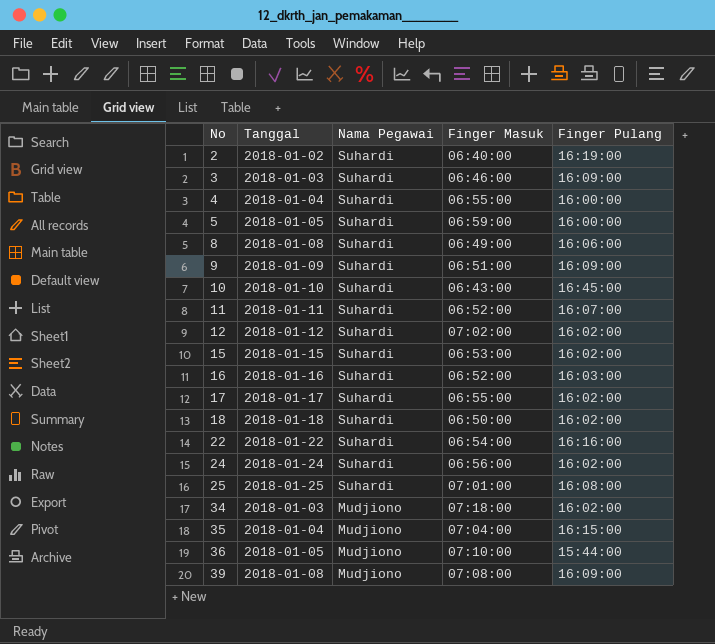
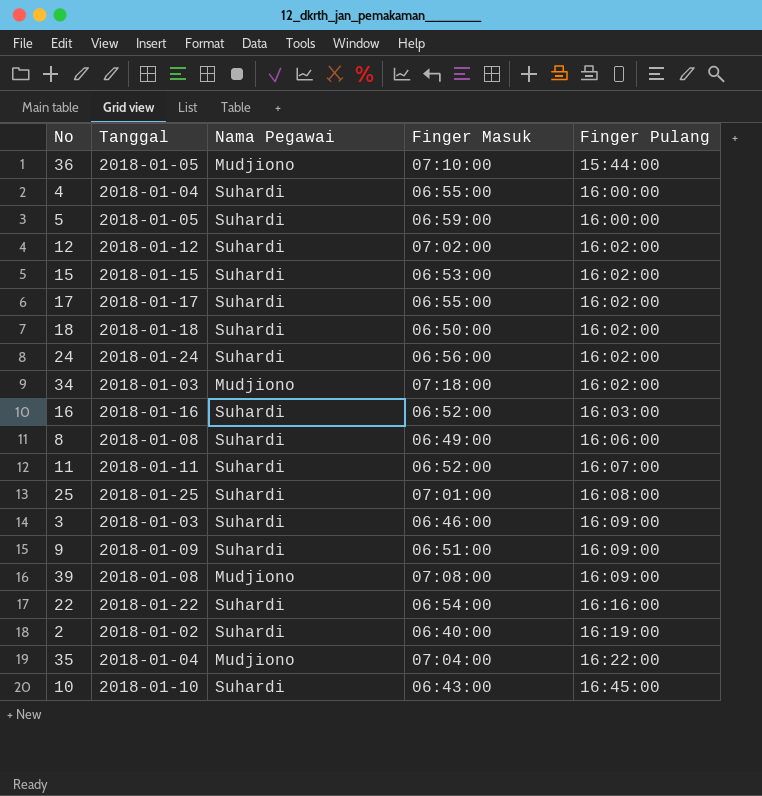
row order: No ascending -> Finger Pulang ascending
35 | Finger Pulang: 16:15:00 -> 16:22:00

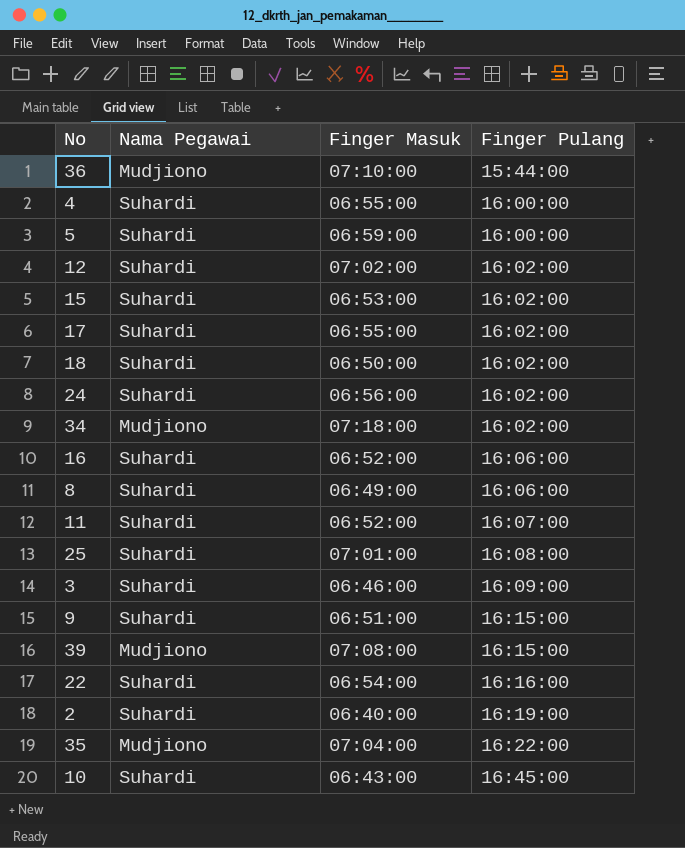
column Tanggal | position: 2 -> none
16 | Finger Pulang: 16:03:00 -> 16:06:00
9 | Finger Pulang: 16:09:00 -> 16:15:00
39 | Finger Pulang: 16:09:00 -> 16:15:00

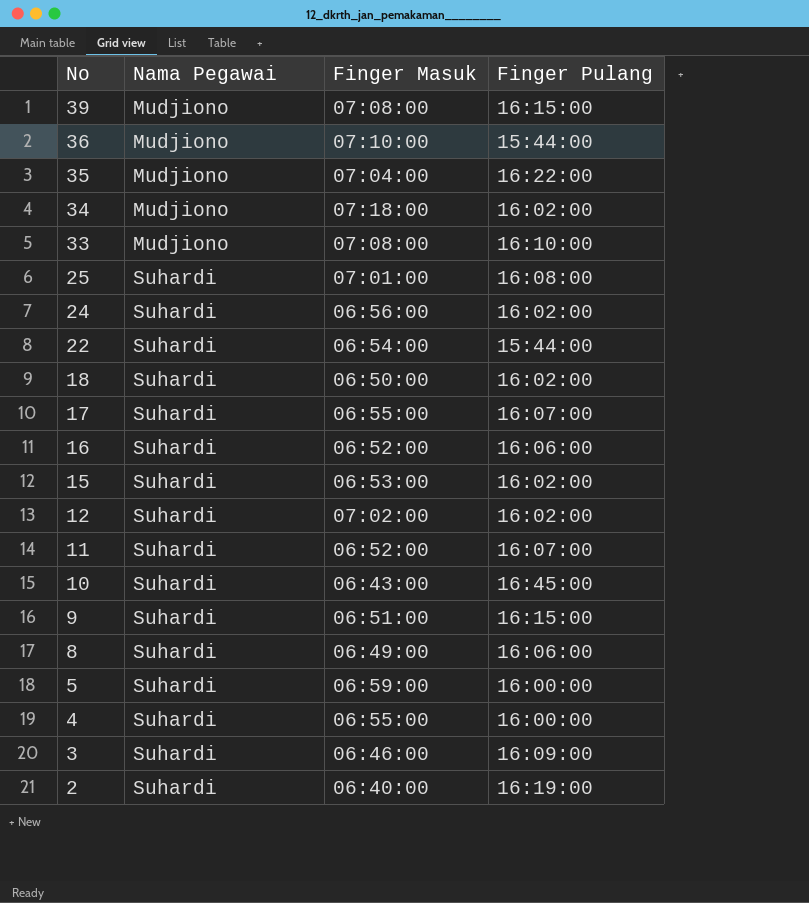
row order: Finger Pulang ascending -> No descending
row 33: none -> Mudjiono | 07:08:00 | 16:10:00
22 | Finger Pulang: 16:16:00 -> 15:44:00
17 | Finger Pulang: 16:02:00 -> 16:07:00

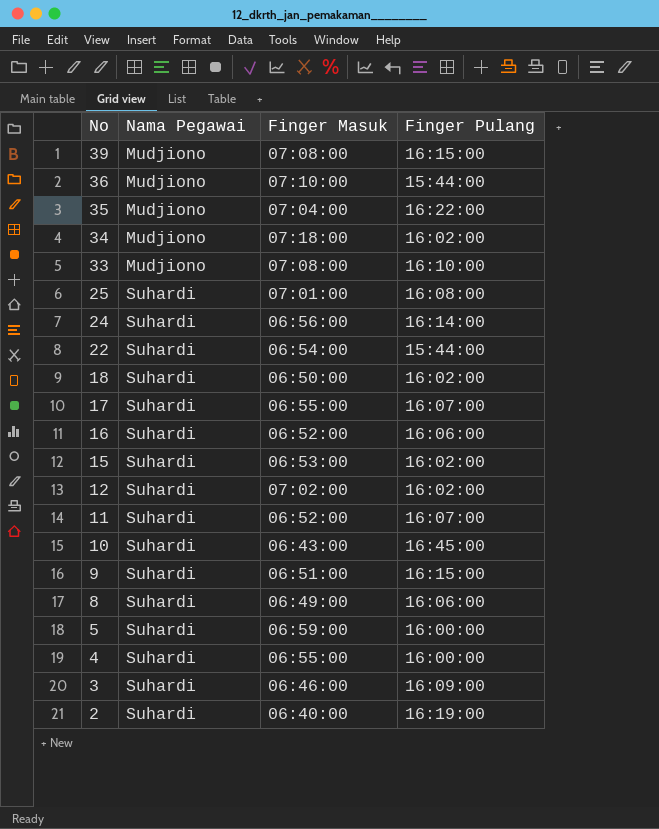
24 | Finger Pulang: 16:02:00 -> 16:14:00

